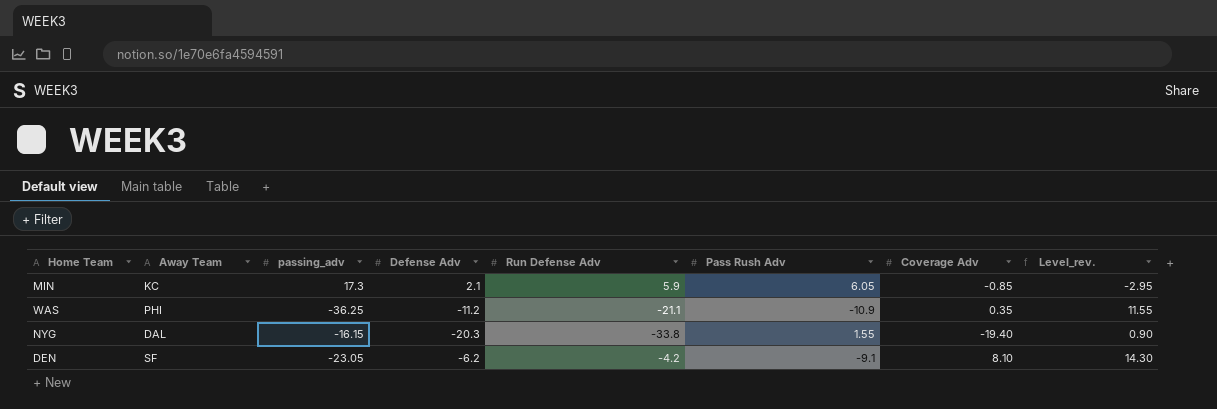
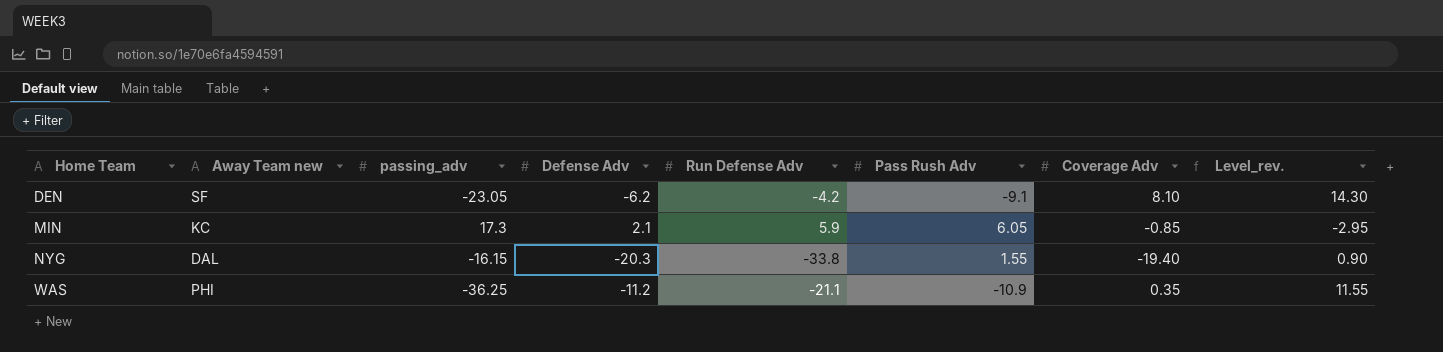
row order: none -> Home Team ascending
column name: Away Team -> Away Team new

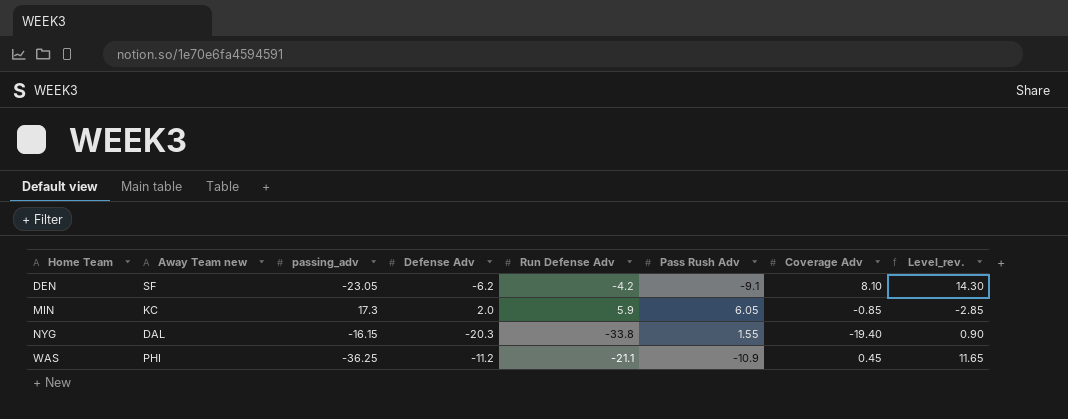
MIN | Defense Adv: 2.1 -> 2.0
MIN | Level_rev.: -2.95 -> -2.85
WAS | Coverage Adv: 0.35 -> 0.45
WAS | Level_rev.: 11.55 -> 11.65

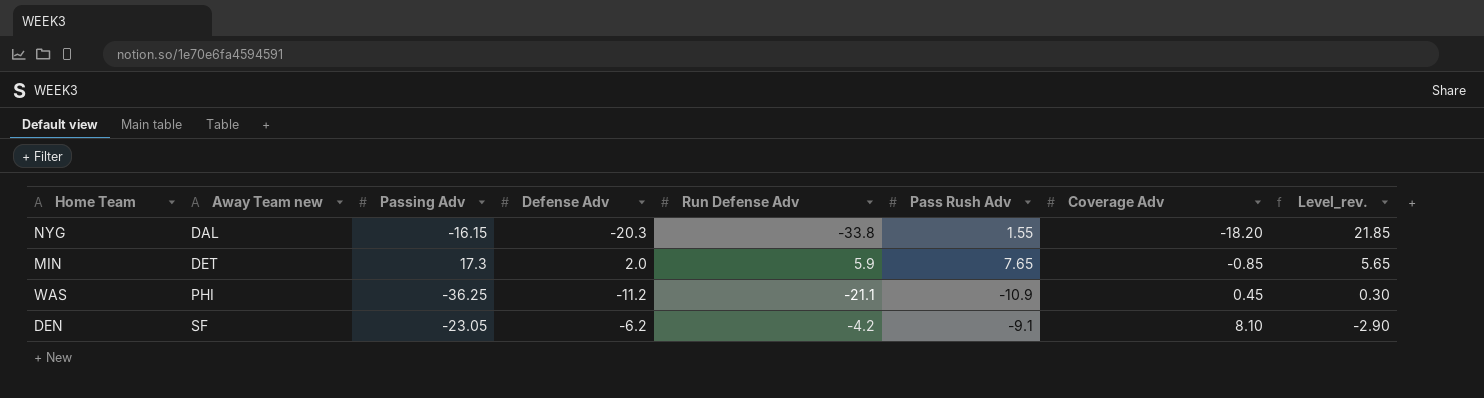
row order: Home Team ascending -> Away Team new ascending
column name: passing_adv -> Passing Adv
column Level_rev. | formula: [Coverage Adv] - [Defense Adv] -> [Pass Rush Adv] - [Defense Adv]
NYG | Coverage Adv: -19.40 -> -18.20
MIN | Away Team new: KC -> DET
MIN | Pass Rush Adv: 6.05 -> 7.65

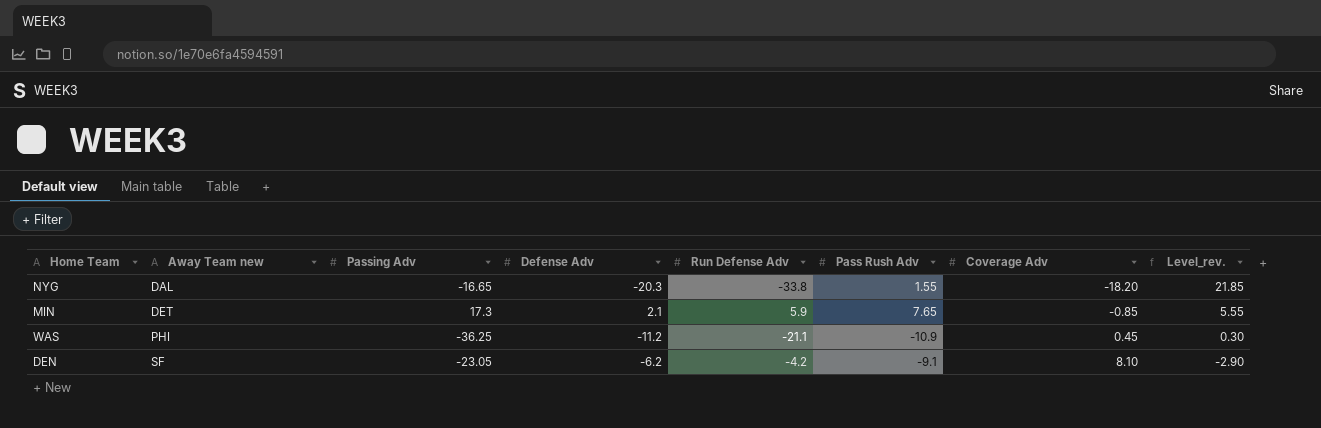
NYG | Passing Adv: -16.15 -> -16.65
MIN | Defense Adv: 2.0 -> 2.1
MIN | Level_rev.: 5.65 -> 5.55

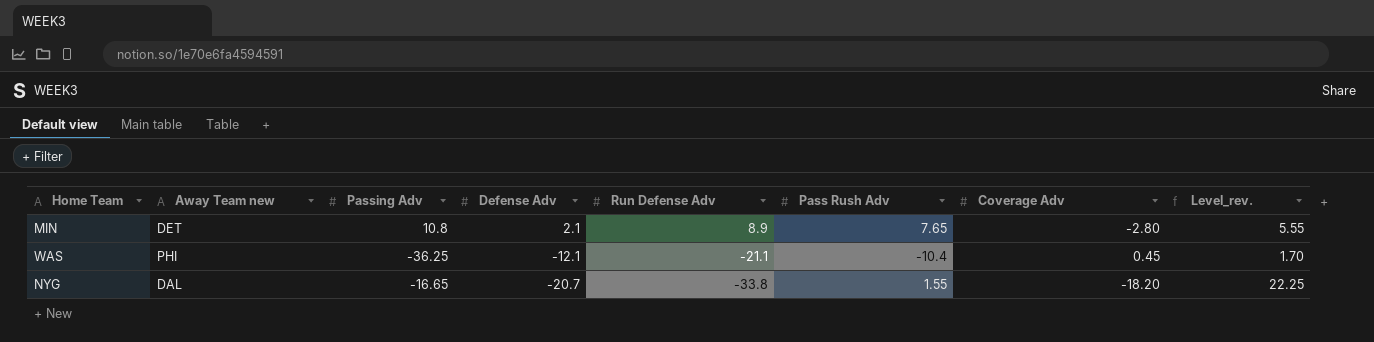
row order: Away Team new ascending -> Defense Adv descending
row DEN: SF | -23.05 | -6.2 | -4.2 | -9.1 | 8.10 | -2.90 -> none
MIN | Passing Adv: 17.3 -> 10.8
MIN | Run Defense Adv: 5.9 -> 8.9
MIN | Coverage Adv: -0.85 -> -2.80
WAS | Defense Adv: -11.2 -> -12.1
WAS | Pass Rush Adv: -10.9 -> -10.4
WAS | Level_rev.: 0.30 -> 1.70
NYG | Defense Adv: -20.3 -> -20.7
NYG | Level_rev.: 21.85 -> 22.25

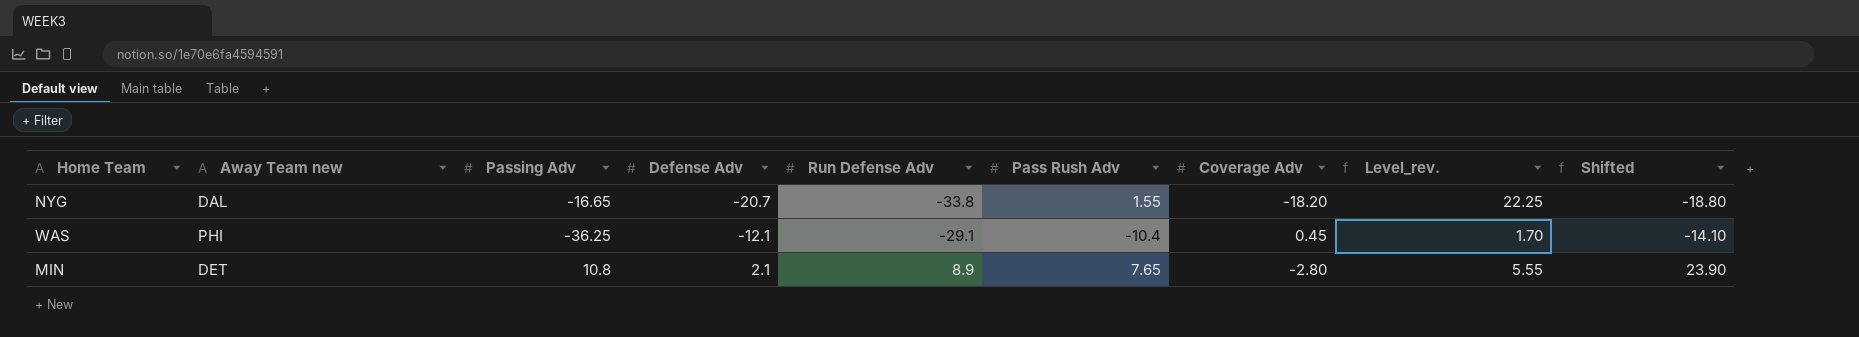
row order: Defense Adv descending -> Defense Adv ascending
column Shifted | formula: none -> [Run Defense Adv] + 15
WAS | Run Defense Adv: -21.1 -> -29.1

